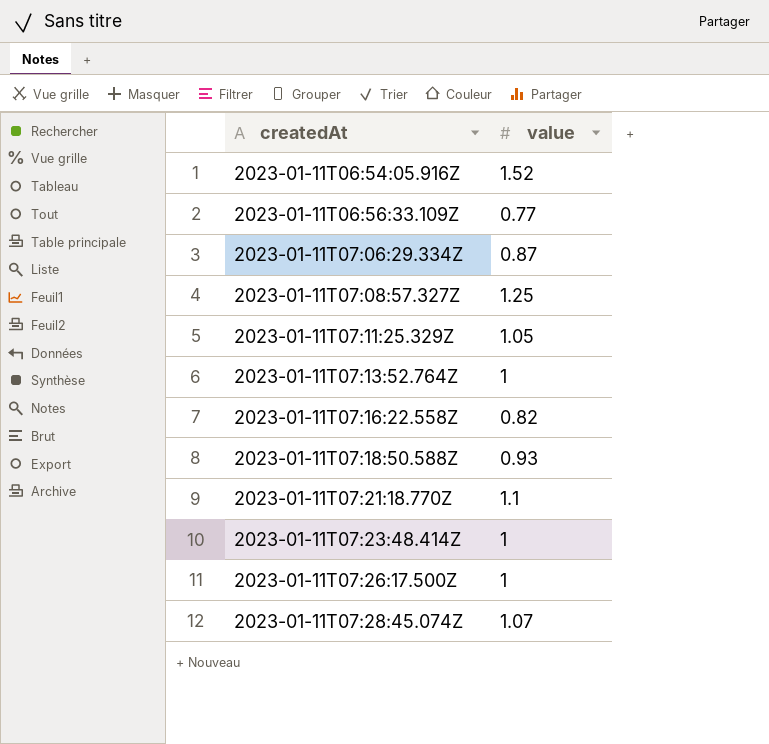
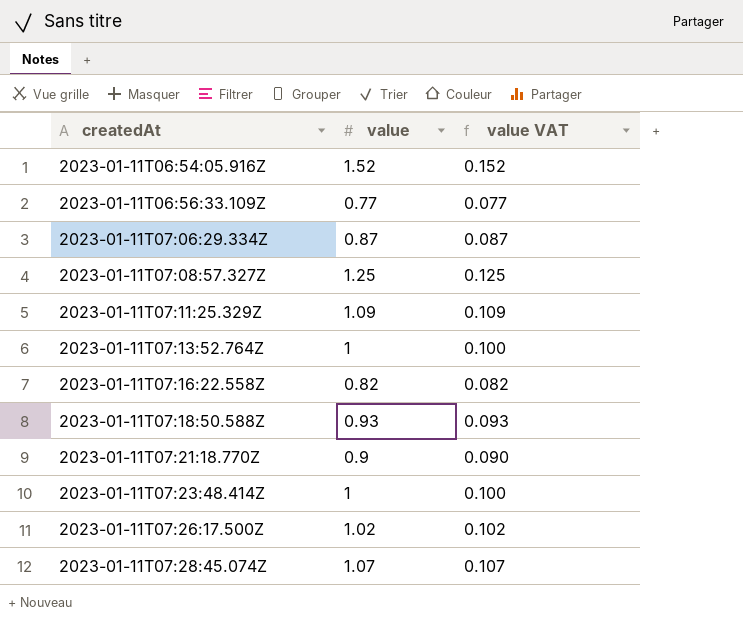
column value VAT | formula: none -> [value] * 0.1
2023-01-11T07:11:25.329Z | value: 1.05 -> 1.09
2023-01-11T07:21:18.770Z | value: 1.1 -> 0.9
2023-01-11T07:26:17.500Z | value: 1 -> 1.02

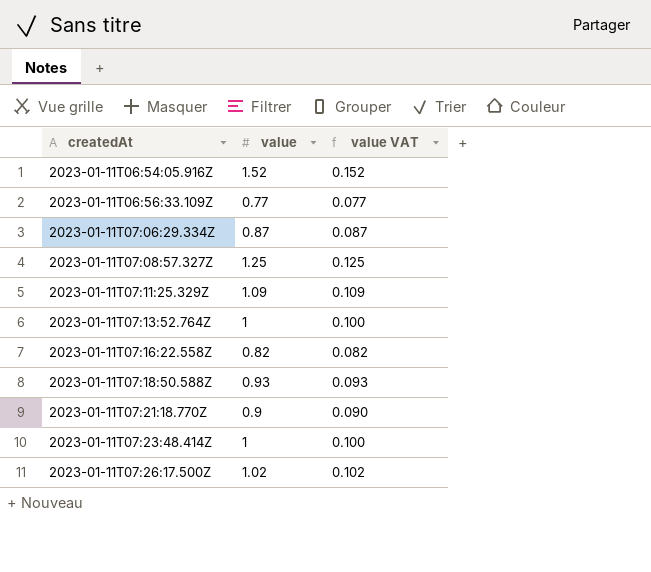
row 2023-01-11T07:28:45.074Z: 1.07 | 0.107 -> none

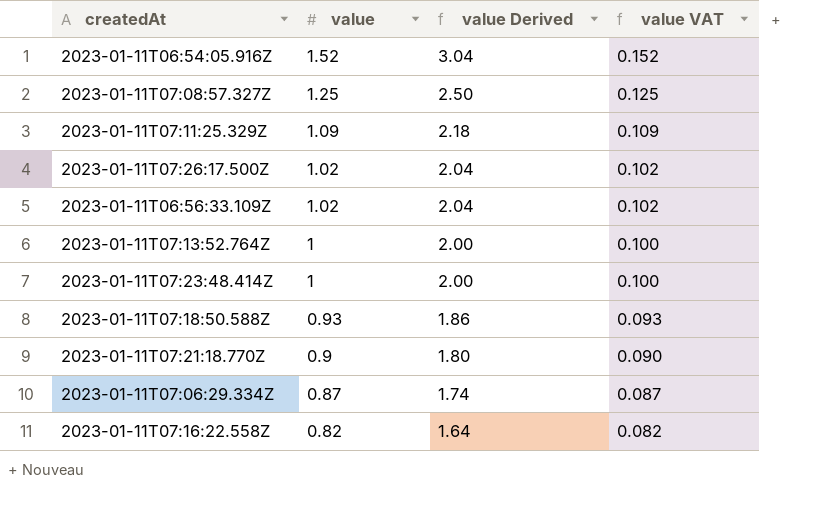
row order: createdAt ascending -> value descending
column value Derived | formula: none -> [value] * 2
2023-01-11T06:56:33.109Z | value: 0.77 -> 1.02
2023-01-11T06:56:33.109Z | value VAT: 0.077 -> 0.102

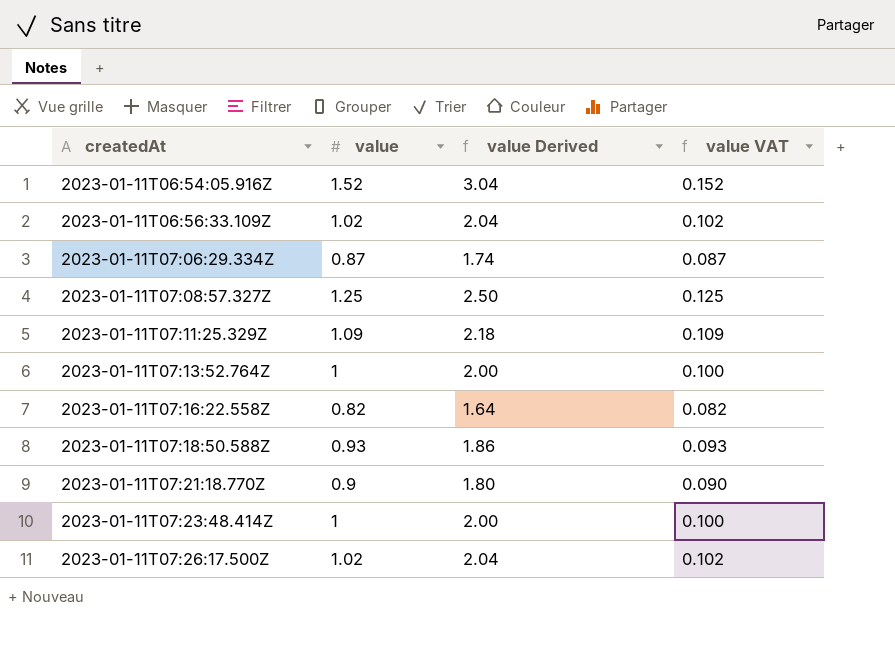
row order: value descending -> createdAt ascending

